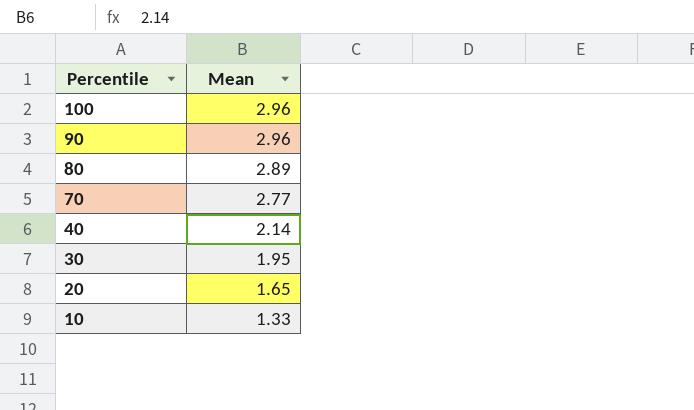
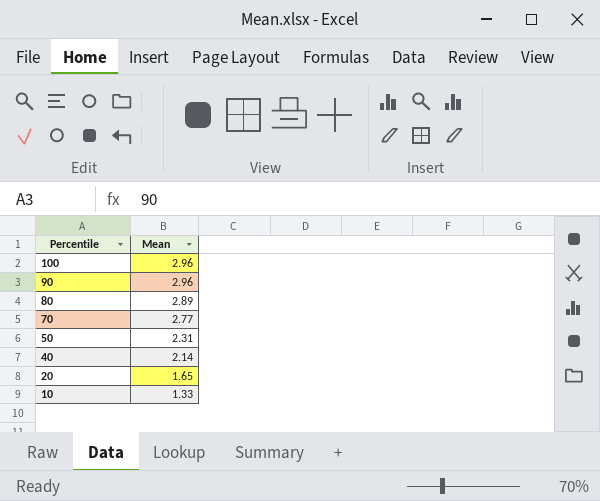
row 30: 1.95 -> none
row 50: none -> 2.31

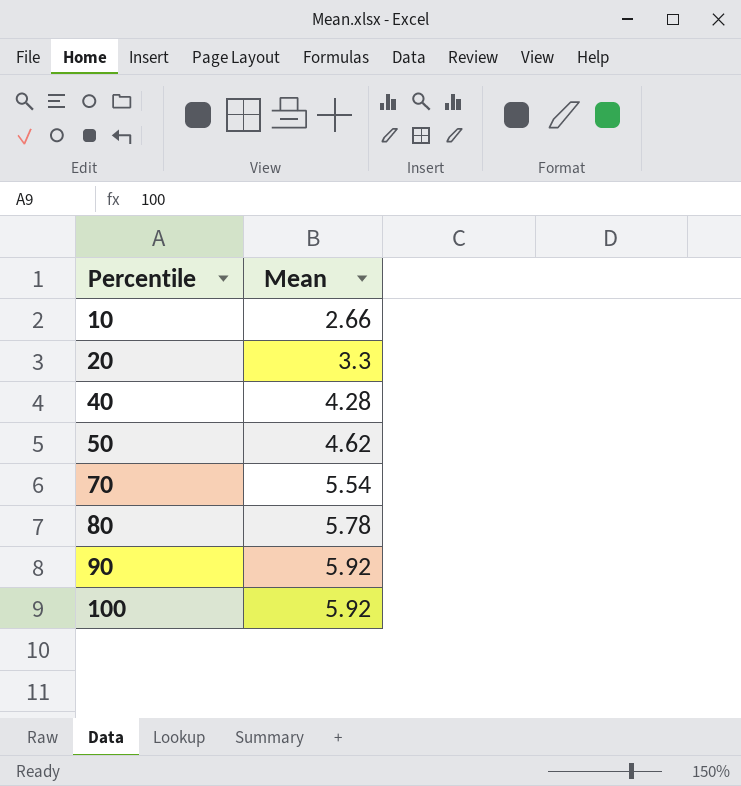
row order: Percentile descending -> Percentile ascending
10 | Mean: 1.33 -> 2.66
20 | Mean: 1.65 -> 3.3
40 | Mean: 2.14 -> 4.28
50 | Mean: 2.31 -> 4.62
70 | Mean: 2.77 -> 5.54
80 | Mean: 2.89 -> 5.78
90 | Mean: 2.96 -> 5.92
100 | Mean: 2.96 -> 5.92

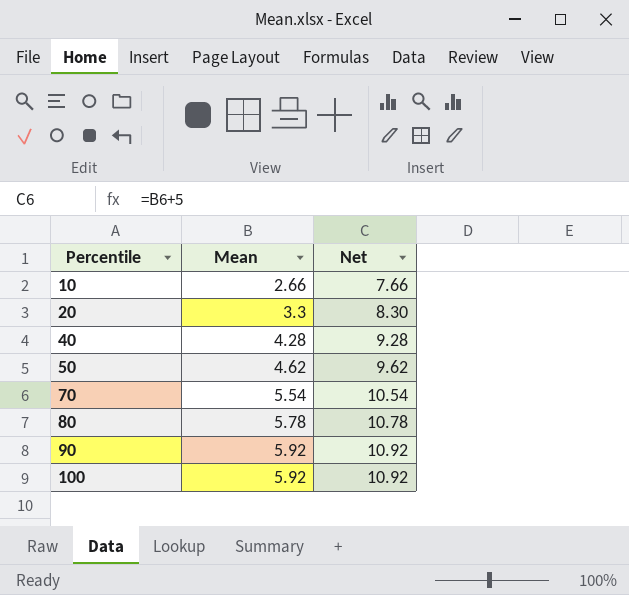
column Net | formula: none -> [Mean] + 5

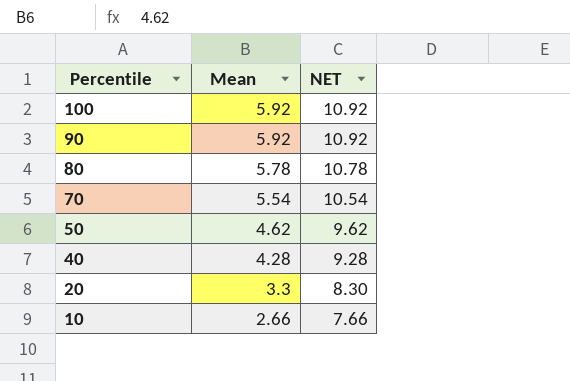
row order: Percentile ascending -> Percentile descending
column name: Net -> NET

